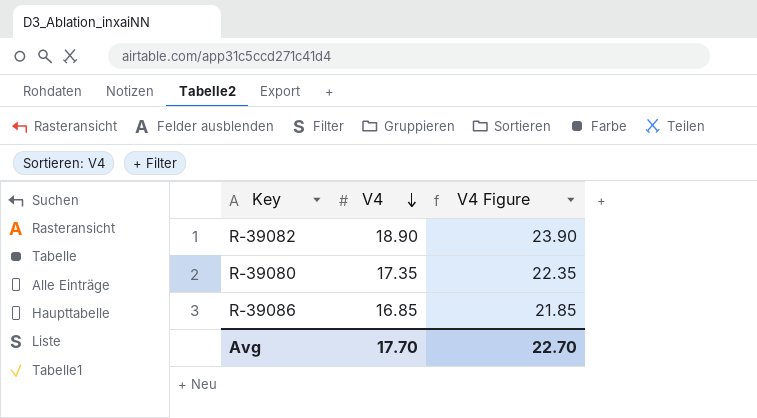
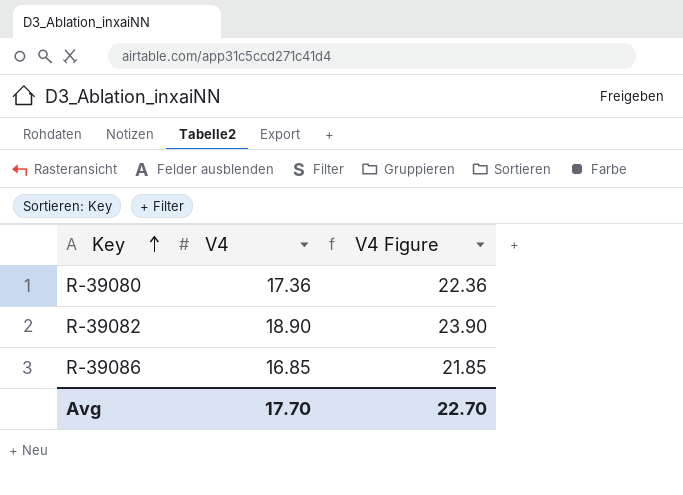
row order: V4 descending -> Key ascending
R-39080 | V4: 17.35 -> 17.36
R-39080 | V4 Figure: 22.35 -> 22.36

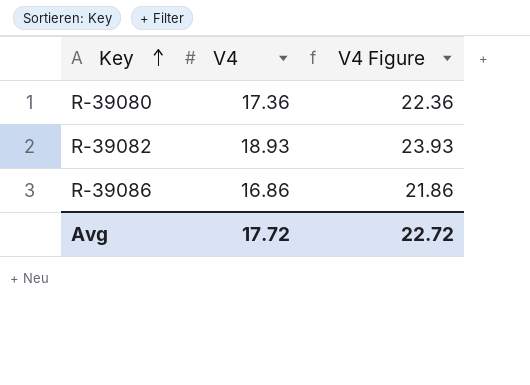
R-39082 | V4: 18.90 -> 18.93
R-39082 | V4 Figure: 23.90 -> 23.93
R-39086 | V4: 16.85 -> 16.86
R-39086 | V4 Figure: 21.85 -> 21.86
Avg | V4: 17.70 -> 17.72
Avg | V4 Figure: 22.70 -> 22.72

